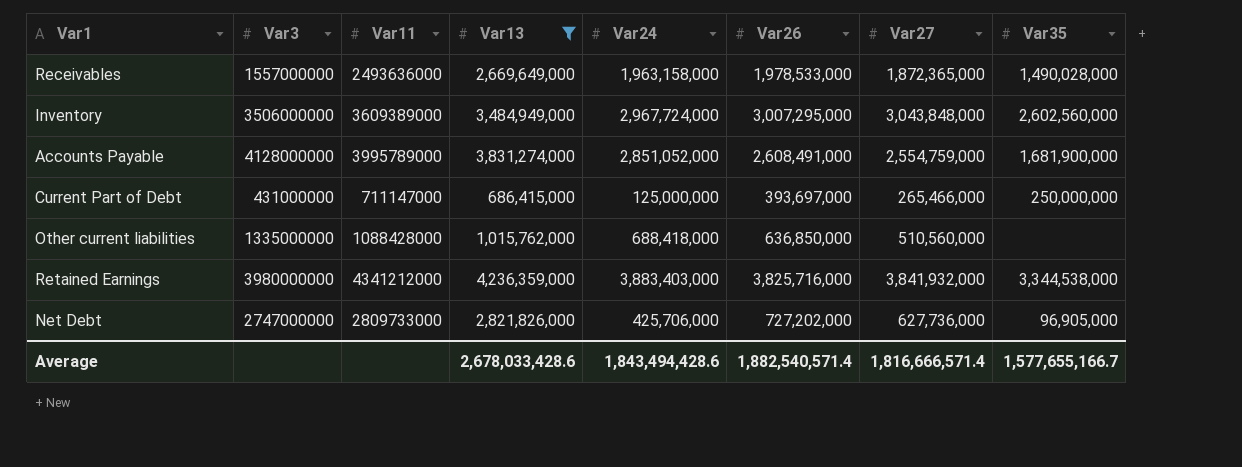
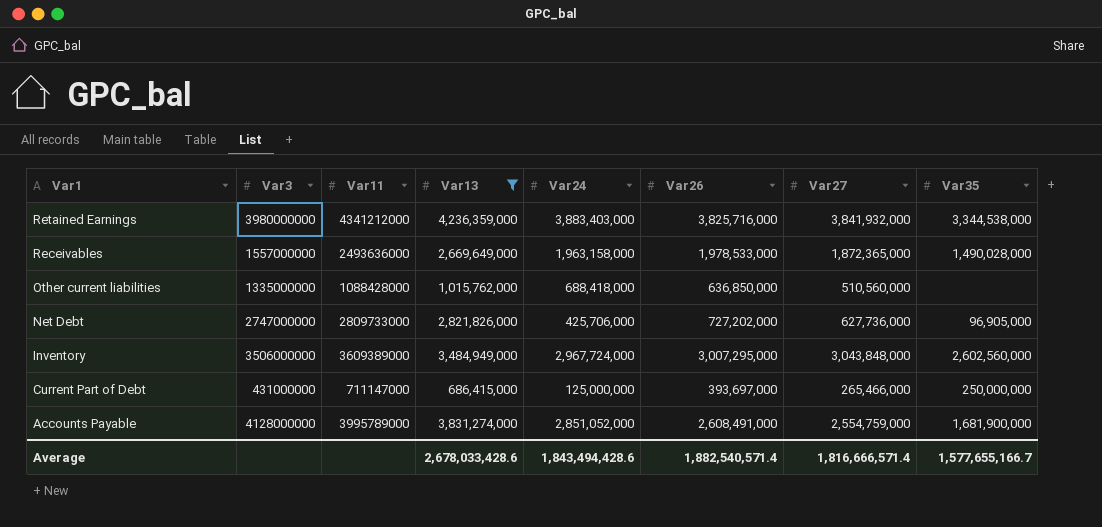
row order: none -> Var1 descending

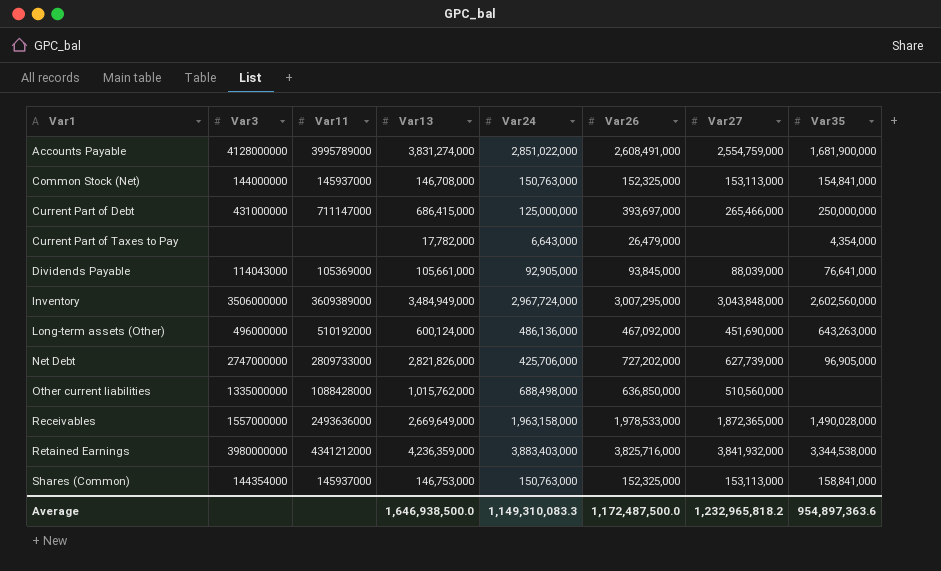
filter: Var13 >= 686,415,000 -> none
row order: Var1 descending -> Var1 ascending
Accounts Payable | Var24: 2,851,052,000 -> 2,851,022,000
Net Debt | Var27: 627,736,000 -> 627,739,000
Other current liabilities | Var24: 688,418,000 -> 688,498,000
Average | Var13: 2,678,033,428.6 -> 1,646,938,500.0
Average | Var24: 1,843,494,428.6 -> 1,149,310,083.3
Average | Var26: 1,882,540,571.4 -> 1,172,487,500.0
Average | Var27: 1,816,666,571.4 -> 1,232,965,818.2
Average | Var35: 1,577,655,166.7 -> 954,897,363.6

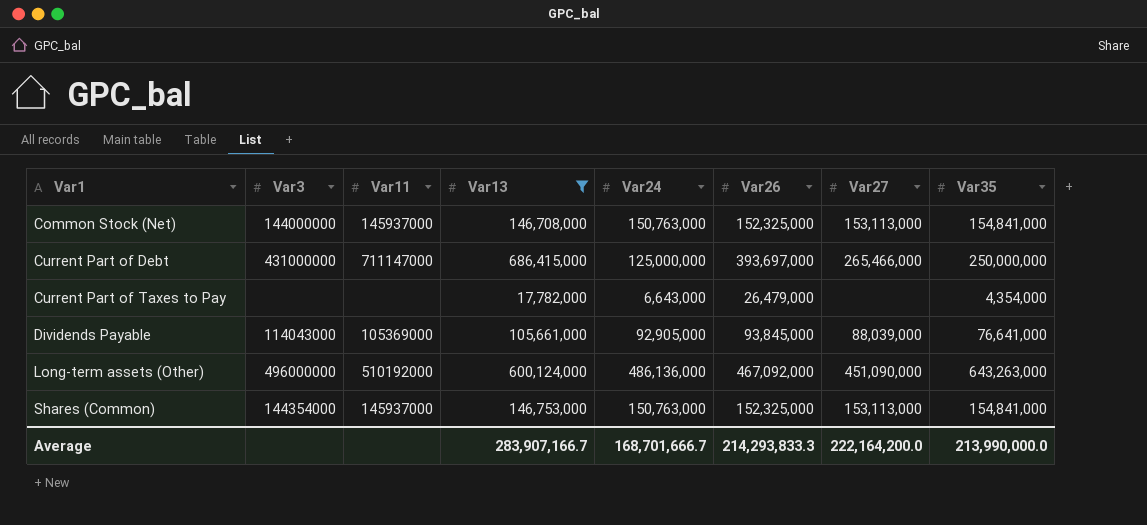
filter: none -> Var13 <= 686,415,000
Long-term assets (Other) | Var27: 451,690,000 -> 451,090,000
Shares (Common) | Var35: 158,841,000 -> 154,841,000
Average | Var13: 1,646,938,500.0 -> 283,907,166.7
Average | Var24: 1,149,310,083.3 -> 168,701,666.7
Average | Var26: 1,172,487,500.0 -> 214,293,833.3
Average | Var27: 1,232,965,818.2 -> 222,164,200.0
Average | Var35: 954,897,363.6 -> 213,990,000.0

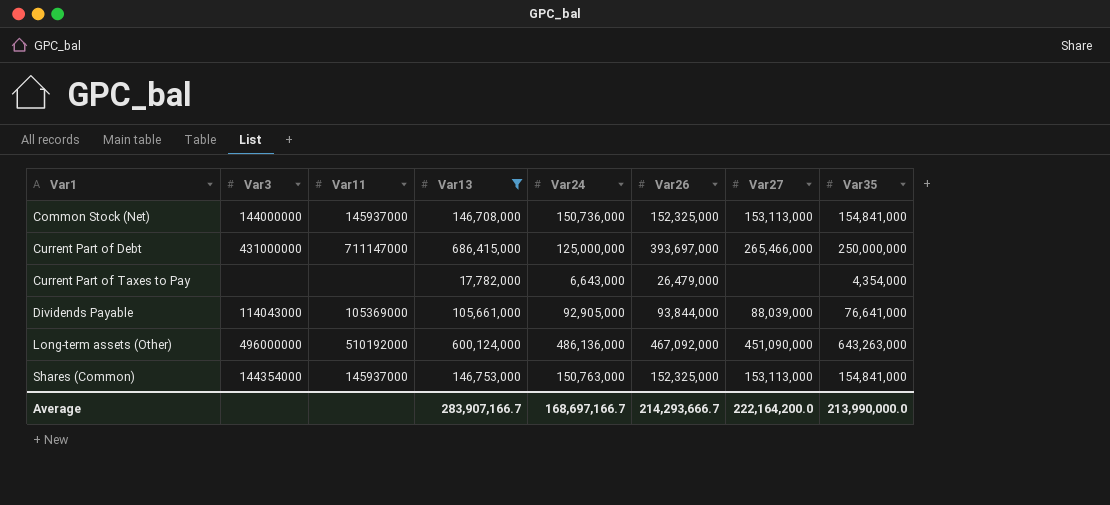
Common Stock (Net) | Var24: 150,763,000 -> 150,736,000
Dividends Payable | Var26: 93,845,000 -> 93,844,000
Average | Var24: 168,701,666.7 -> 168,697,166.7
Average | Var26: 214,293,833.3 -> 214,293,666.7

